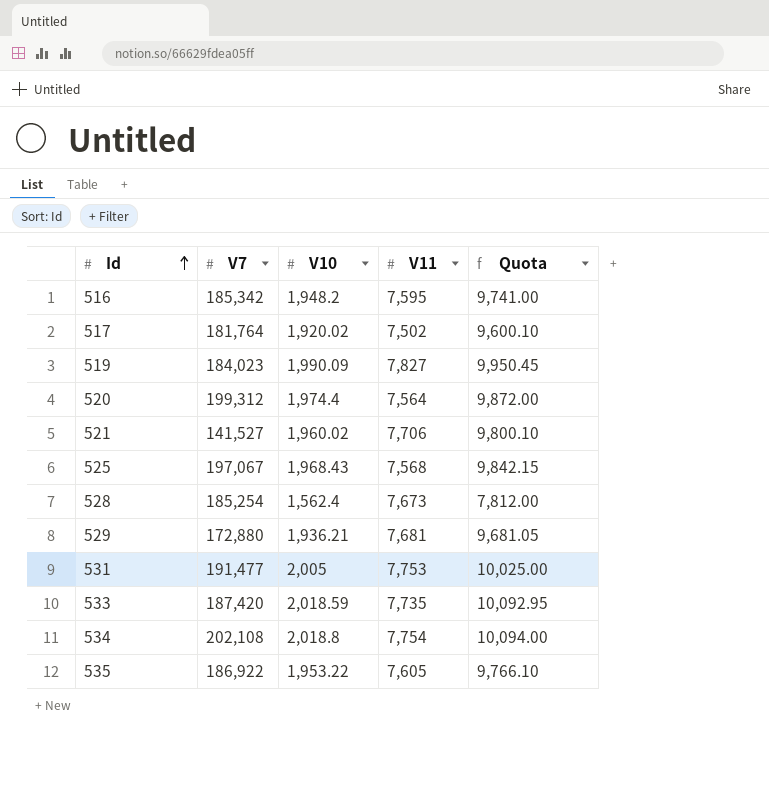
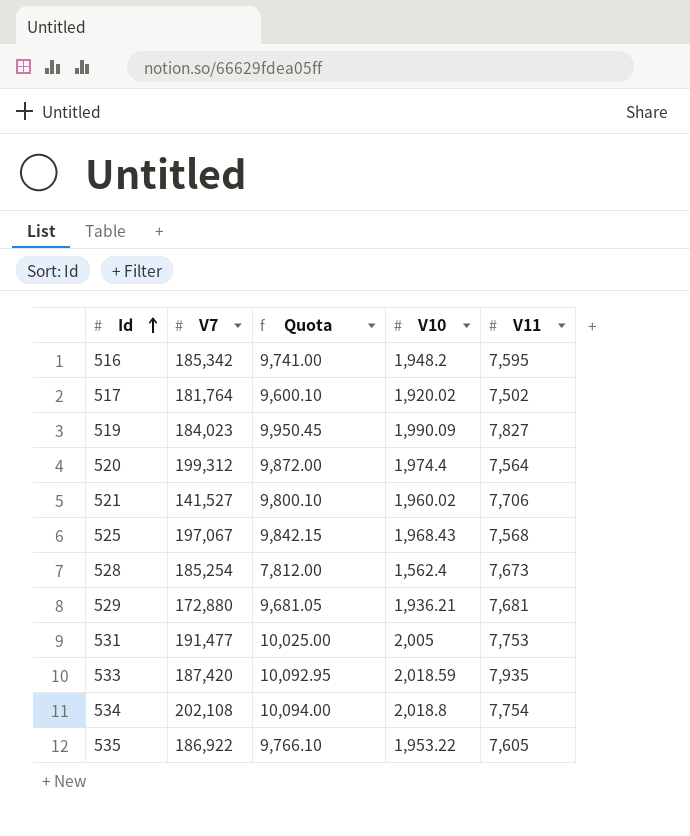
column Quota | position: 5 -> 3
533 | V11: 7,735 -> 7,935

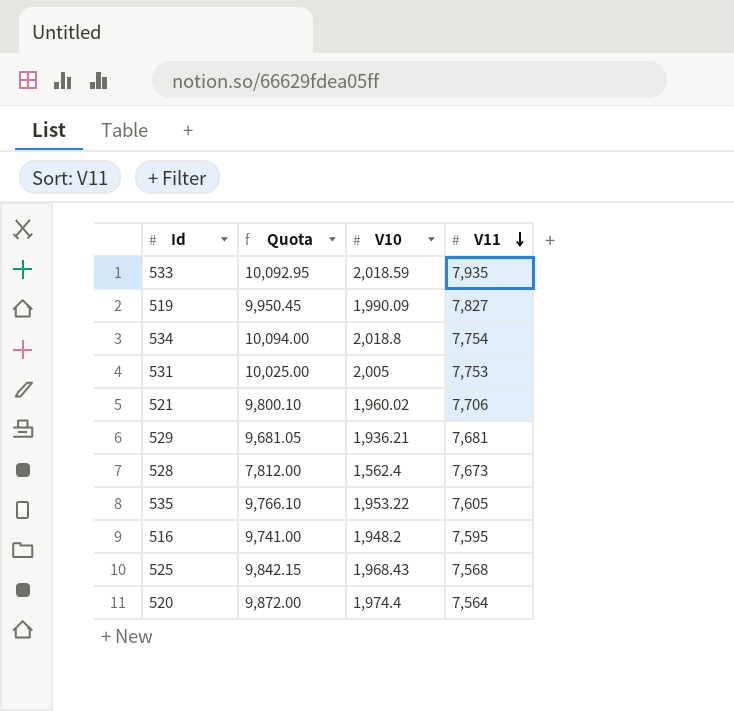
row order: Id ascending -> V11 descending
column V7 | position: 2 -> none
row 517: 181,764 | 9,600.10 | 1,920.02 | 7,502 -> none

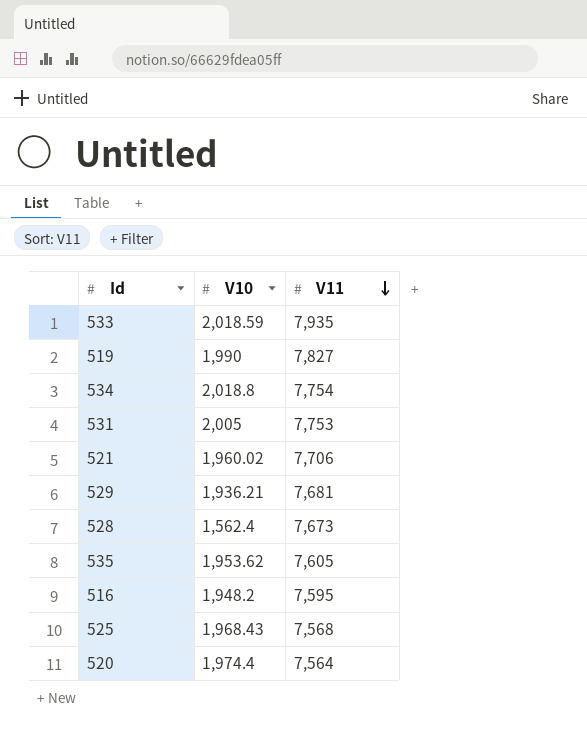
column Quota | formula: [V10] * 5 -> none
519 | V10: 1,990.09 -> 1,990
535 | V10: 1,953.22 -> 1,953.62

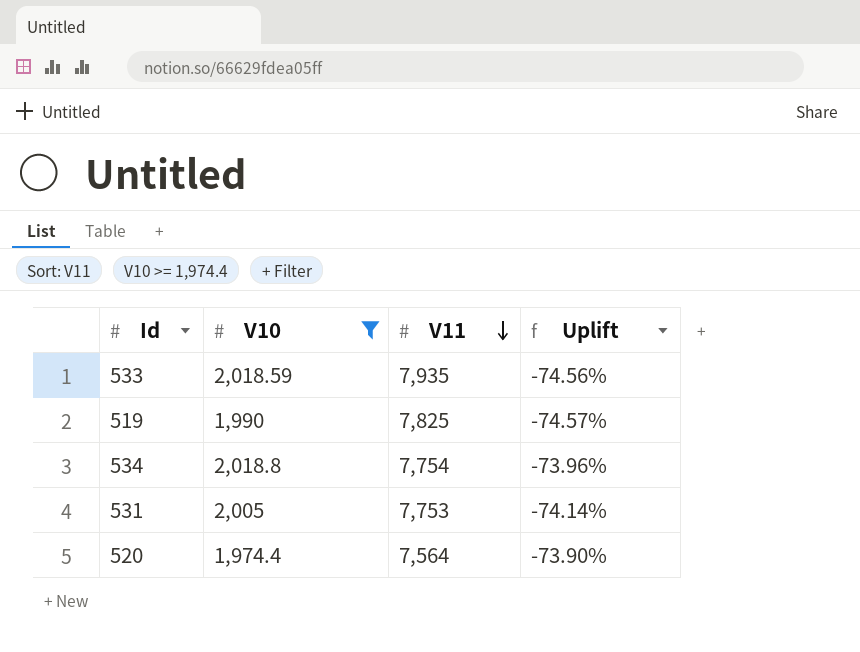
filter: none -> V10 >= 1,974.4
column Uplift | formula: none -> ([V10] - [V11]) / [V11]
519 | V11: 7,827 -> 7,825

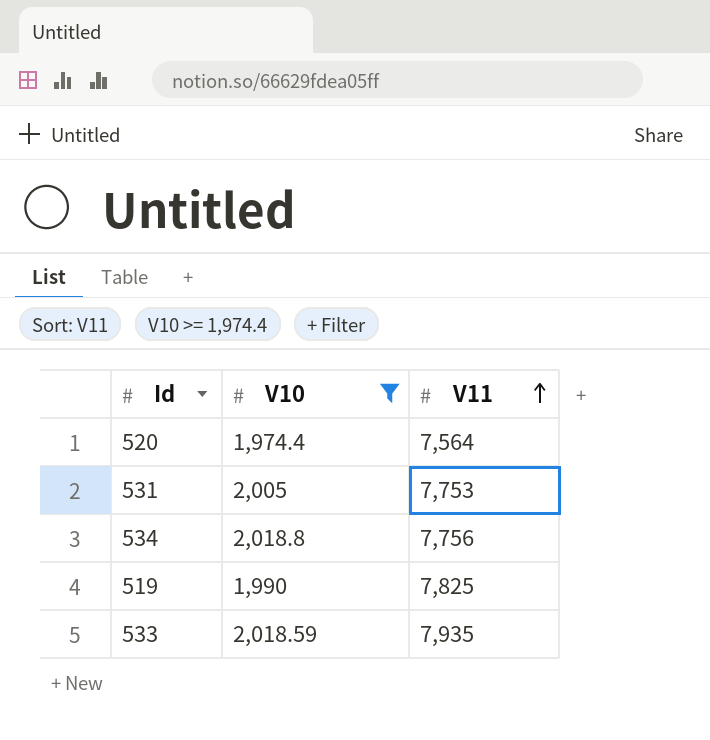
row order: V11 descending -> V11 ascending
column Uplift | formula: ([V10] - [V11]) / [V11] -> none
534 | V11: 7,754 -> 7,756

